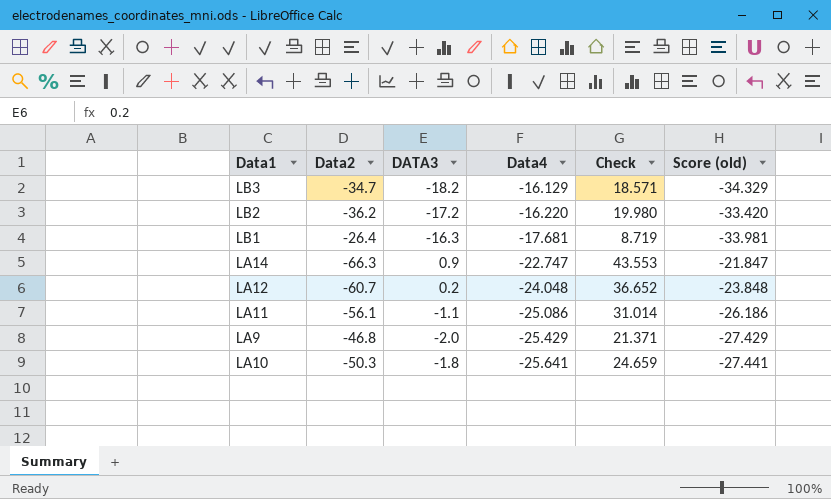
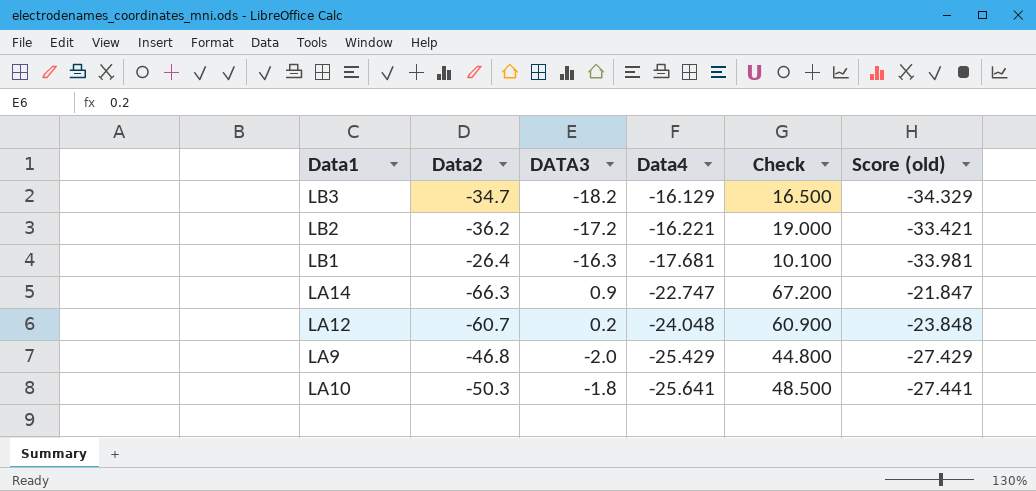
column Check | formula: [Data4] - [Data2] -> [DATA3] - [Data2]
row LA11: -56.1 | -1.1 | -25.086 | 31.014 | -26.186 -> none
LB2 | Data4: -16.220 -> -16.221
LB2 | Score (old): -33.420 -> -33.421

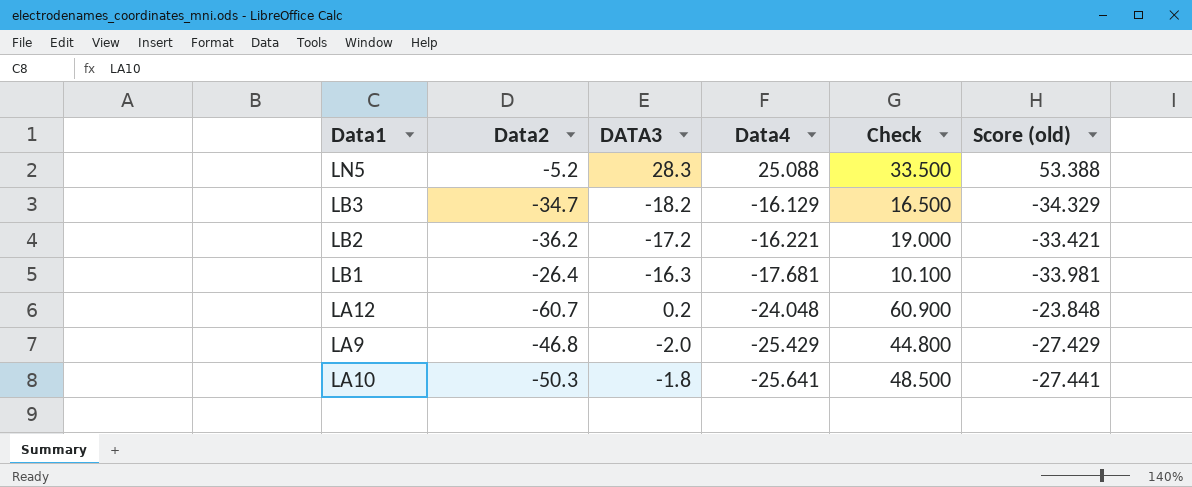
row LA14: -66.3 | 0.9 | -22.747 | 67.200 | -21.847 -> none
row LN5: none -> -5.2 | 28.3 | 25.088 | 33.500 | 53.388

